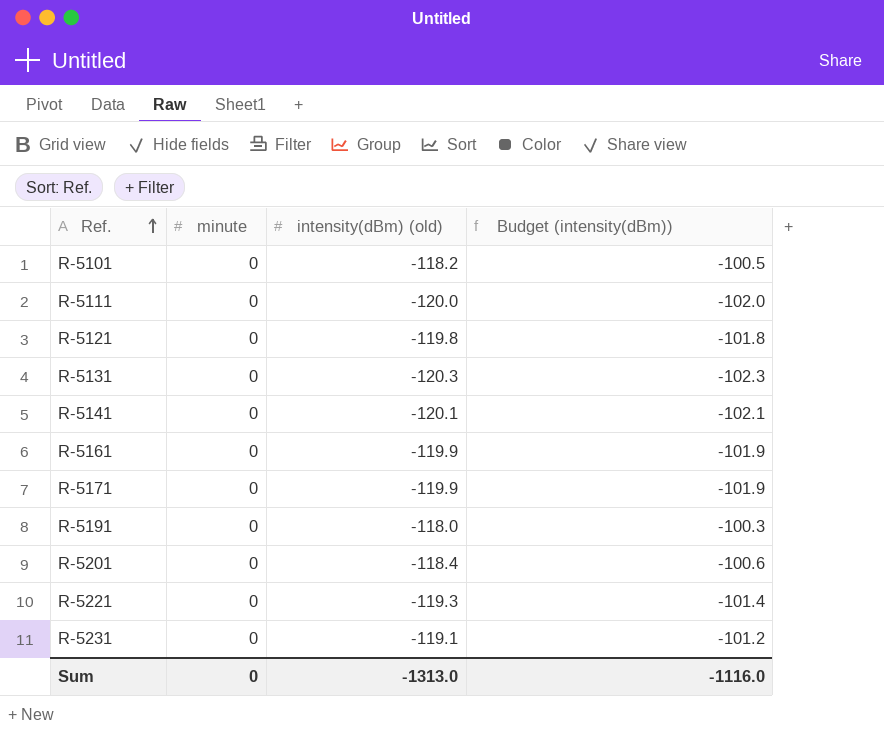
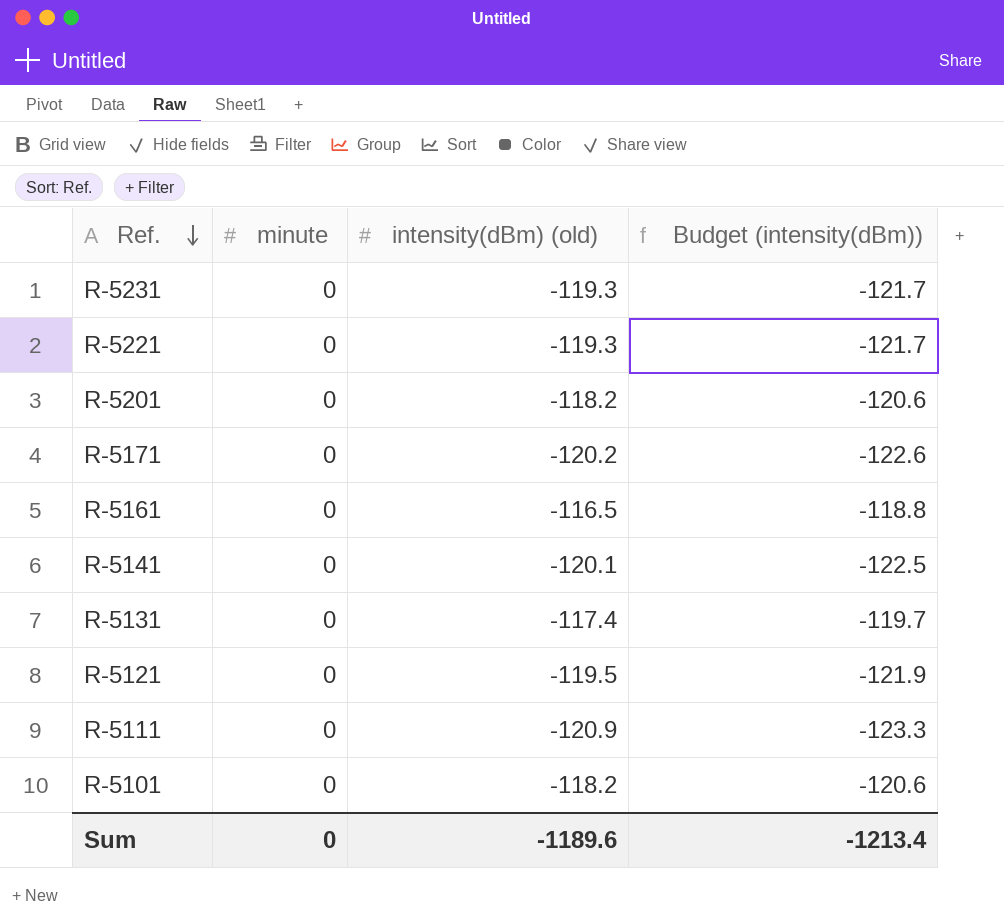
row order: Ref. ascending -> Ref. descending
column Budget (intensity(dBm)) | formula: [intensity(dBm) (old)] * 0.85 -> [intensity(dBm) (old)] * 1.02
row R-5191: 0 | -118.0 | -100.3 -> none
R-5231 | intensity(dBm) (old): -119.1 -> -119.3
R-5201 | intensity(dBm) (old): -118.4 -> -118.2
R-5171 | intensity(dBm) (old): -119.9 -> -120.2
R-5161 | intensity(dBm) (old): -119.9 -> -116.5
R-5131 | intensity(dBm) (old): -120.3 -> -117.4
R-5121 | intensity(dBm) (old): -119.8 -> -119.5
R-5111 | intensity(dBm) (old): -120.0 -> -120.9
Sum | intensity(dBm) (old): -1313.0 -> -1189.6
Sum | Budget (intensity(dBm)): -1116.0 -> -1213.4

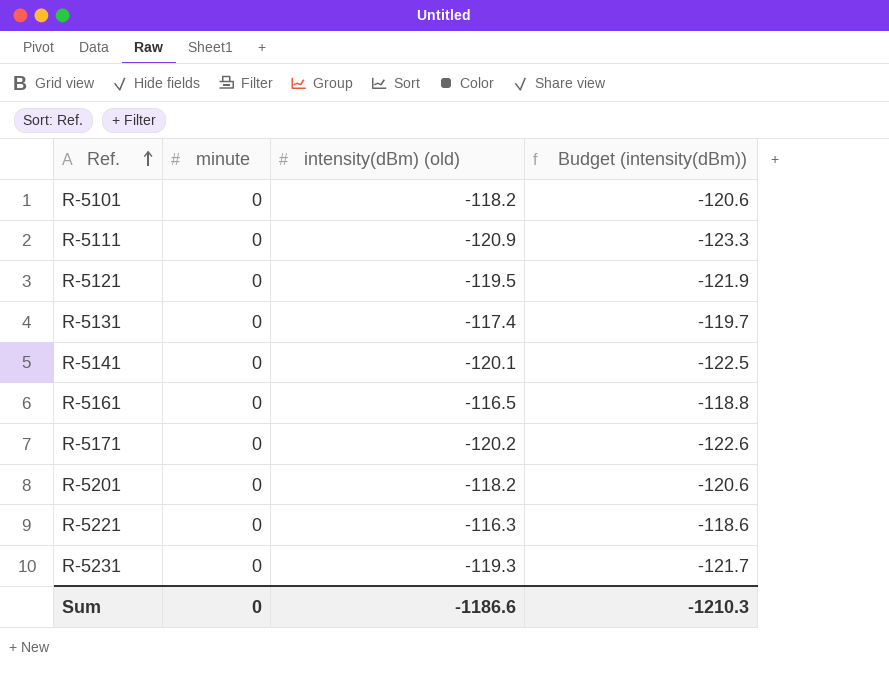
row order: Ref. descending -> Ref. ascending
R-5221 | intensity(dBm) (old): -119.3 -> -116.3
R-5221 | Budget (intensity(dBm)): -121.7 -> -118.6
Sum | intensity(dBm) (old): -1189.6 -> -1186.6
Sum | Budget (intensity(dBm)): -1213.4 -> -1210.3

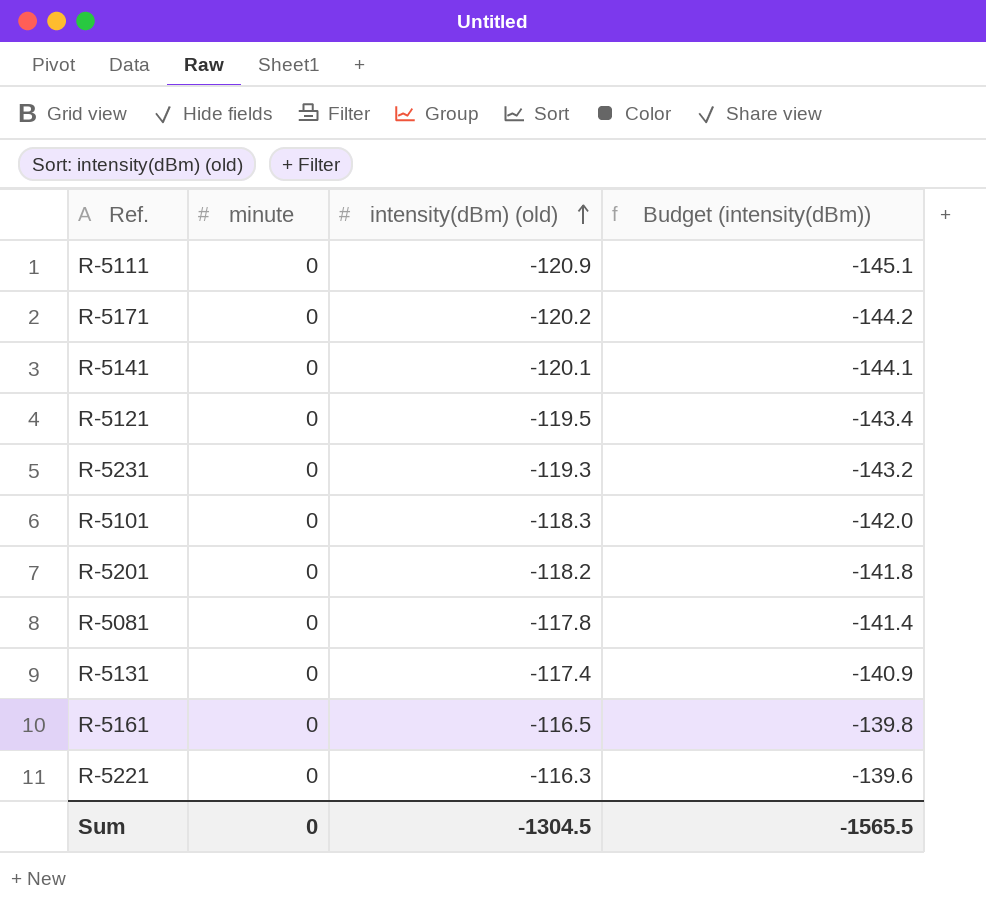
row order: Ref. ascending -> intensity(dBm) (old) ascending
column Budget (intensity(dBm)) | formula: [intensity(dBm) (old)] * 1.02 -> [intensity(dBm) (old)] * 1.2
R-5101 | intensity(dBm) (old): -118.2 -> -118.3
row R-5081: none -> 0 | -117.8 | -141.4
Sum | intensity(dBm) (old): -1186.6 -> -1304.5
Sum | Budget (intensity(dBm)): -1210.3 -> -1565.5

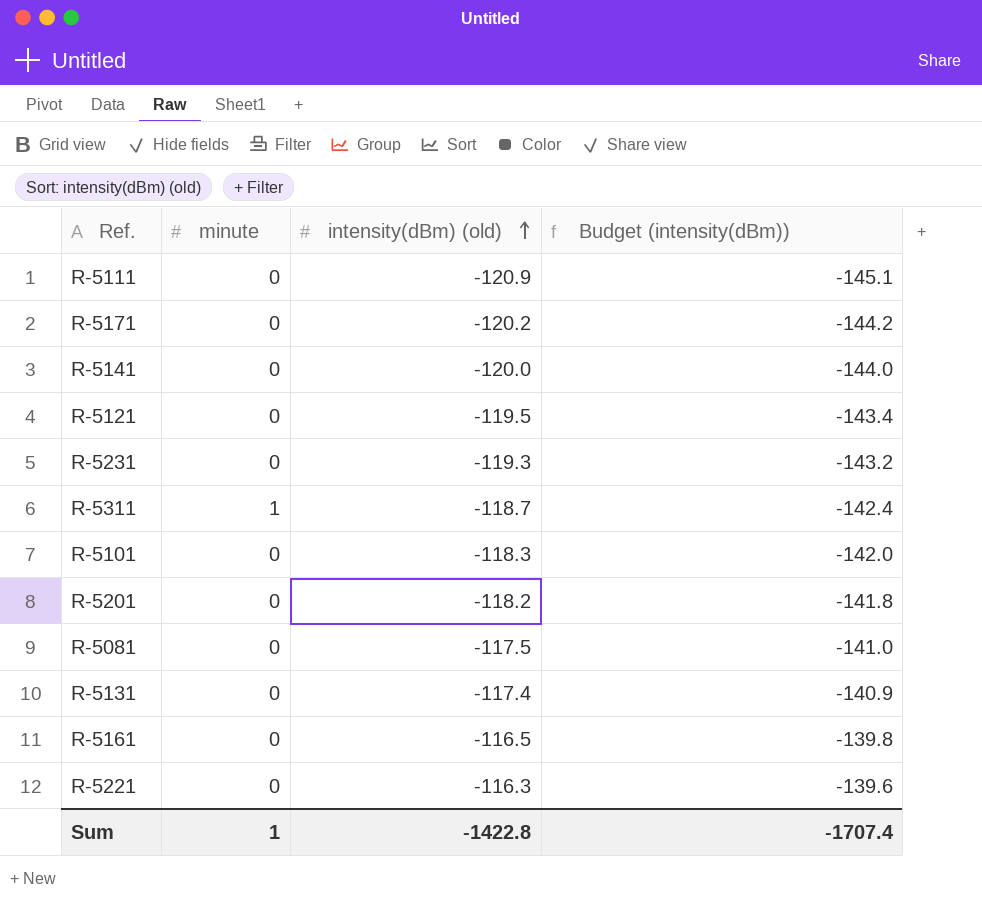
R-5141 | intensity(dBm) (old): -120.1 -> -120.0
R-5141 | Budget (intensity(dBm)): -144.1 -> -144.0
row R-5311: none -> 1 | -118.7 | -142.4
R-5081 | intensity(dBm) (old): -117.8 -> -117.5
R-5081 | Budget (intensity(dBm)): -141.4 -> -141.0
Sum | minute: 0 -> 1
Sum | intensity(dBm) (old): -1304.5 -> -1422.8
Sum | Budget (intensity(dBm)): -1565.5 -> -1707.4

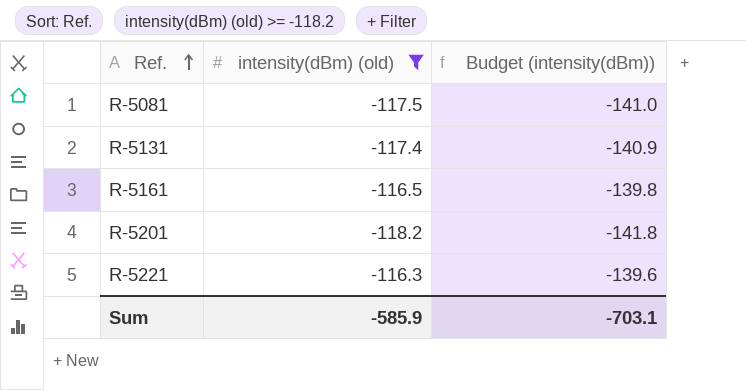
filter: none -> intensity(dBm) (old) >= -118.2
row order: intensity(dBm) (old) ascending -> Ref. ascending
column minute | position: 2 -> none
Sum | intensity(dBm) (old): -1422.8 -> -585.9
Sum | Budget (intensity(dBm)): -1707.4 -> -703.1

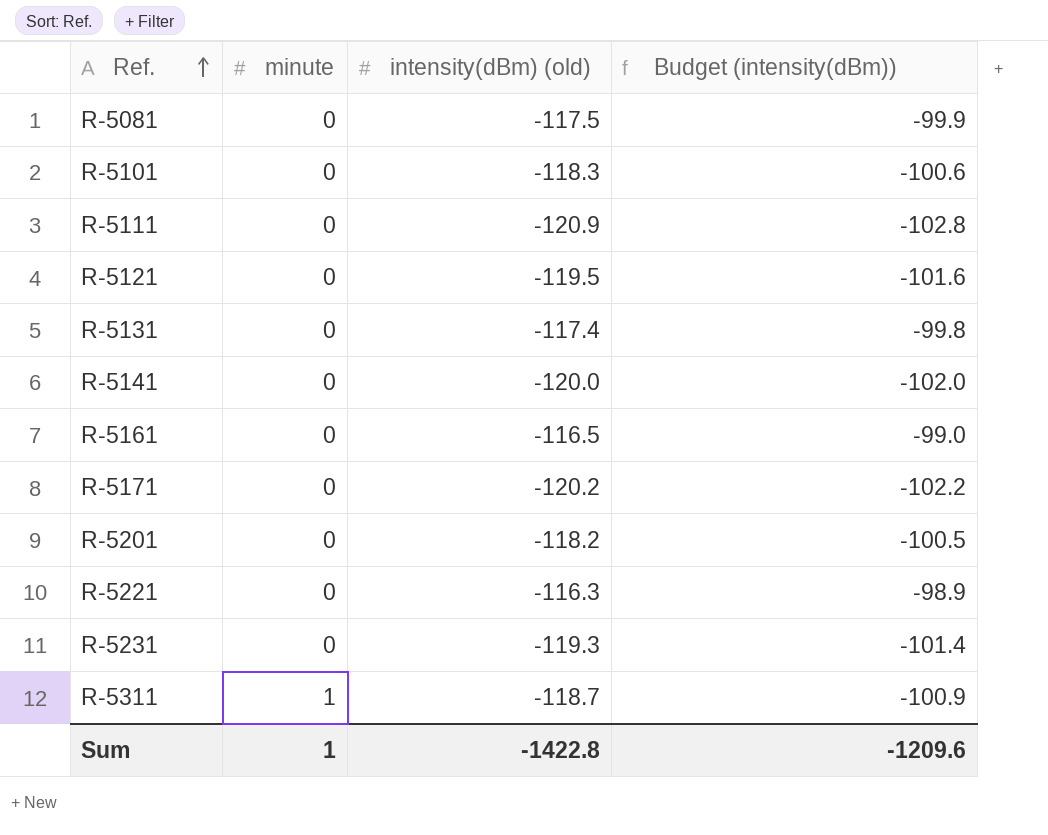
filter: intensity(dBm) (old) >= -118.2 -> none
column minute | position: none -> 2
column Budget (intensity(dBm)) | formula: [intensity(dBm) (old)] * 1.2 -> [intensity(dBm) (old)] * 0.85
Sum | intensity(dBm) (old): -585.9 -> -1422.8
Sum | Budget (intensity(dBm)): -703.1 -> -1209.6

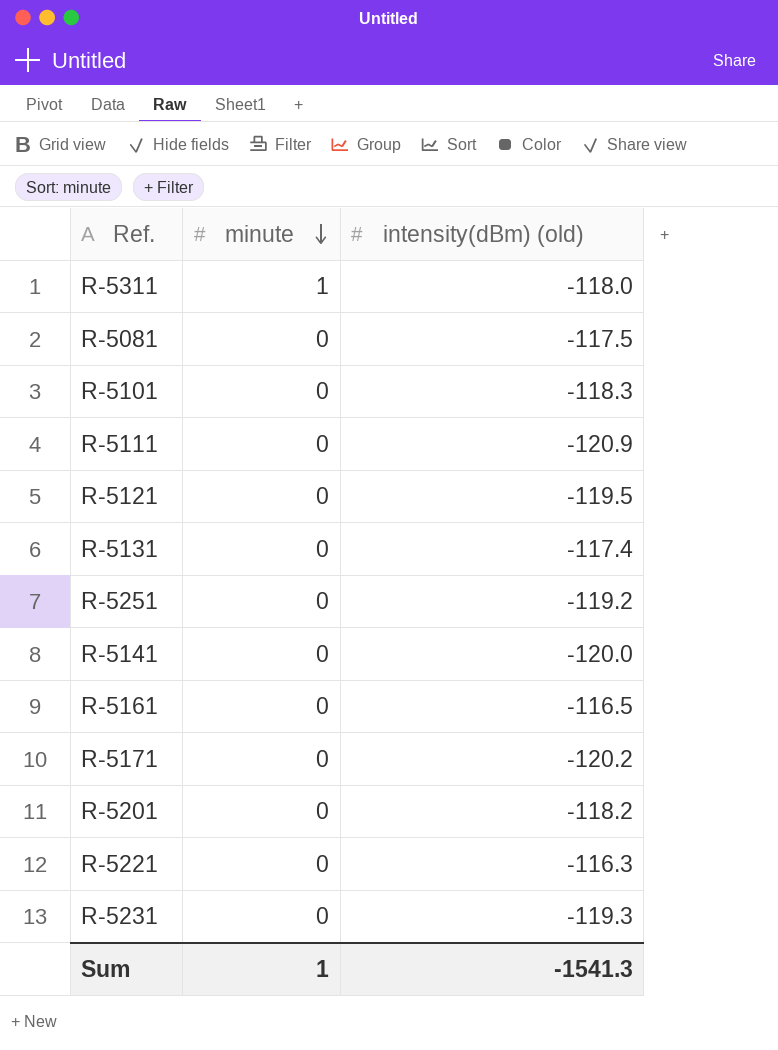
row order: Ref. ascending -> minute descending
column Budget (intensity(dBm)) | formula: [intensity(dBm) (old)] * 0.85 -> none
R-5311 | intensity(dBm) (old): -118.7 -> -118.0
row R-5251: none -> 0 | -119.2
Sum | intensity(dBm) (old): -1422.8 -> -1541.3

